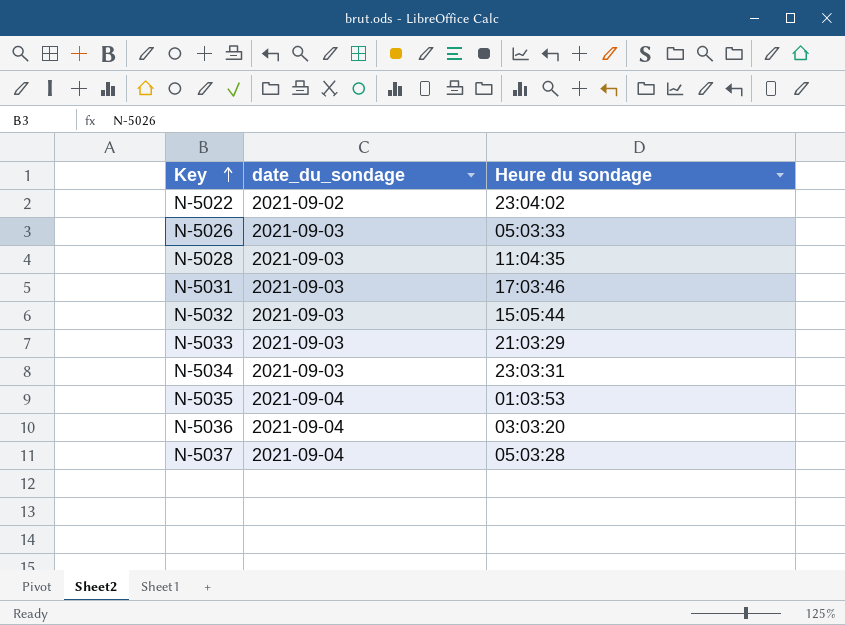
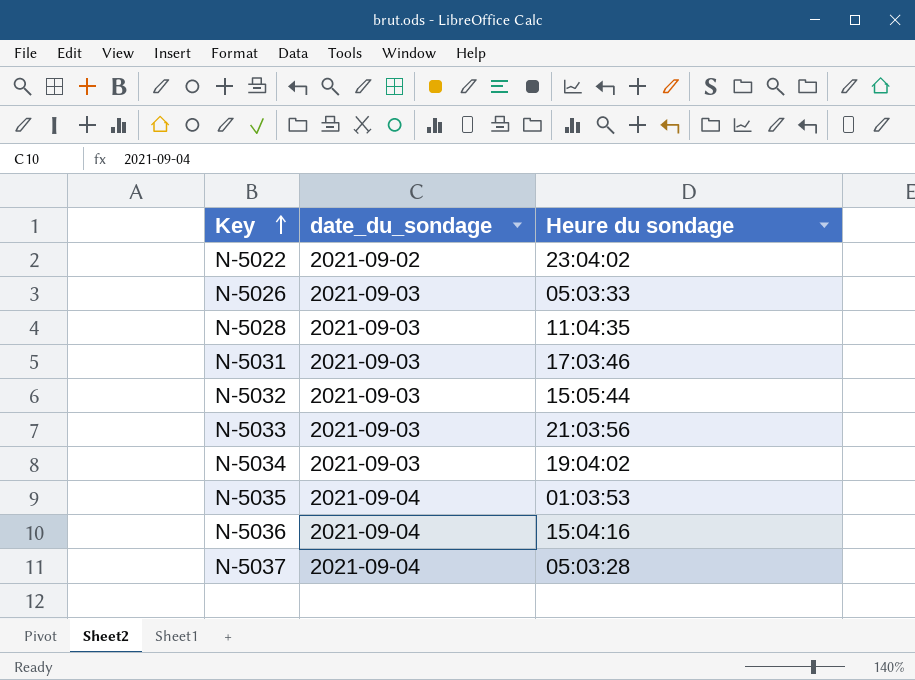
N-5033 | Heure du sondage: 21:03:29 -> 21:03:56
N-5034 | Heure du sondage: 23:03:31 -> 19:04:02
N-5036 | Heure du sondage: 03:03:20 -> 15:04:16

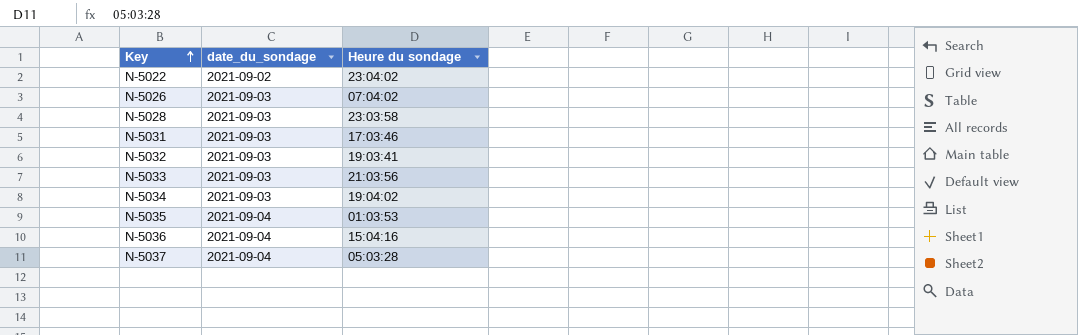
N-5026 | Heure du sondage: 05:03:33 -> 07:04:02
N-5028 | Heure du sondage: 11:04:35 -> 23:03:58
N-5032 | Heure du sondage: 15:05:44 -> 19:03:41

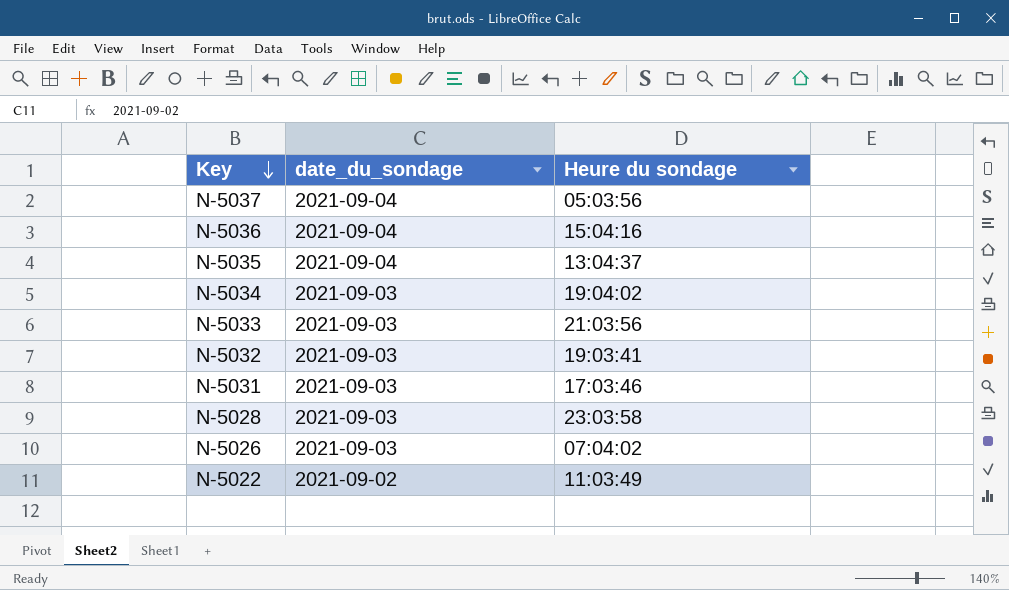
row order: Key ascending -> Key descending
N-5037 | Heure du sondage: 05:03:28 -> 05:03:56
N-5035 | Heure du sondage: 01:03:53 -> 13:04:37
N-5022 | Heure du sondage: 23:04:02 -> 11:03:49

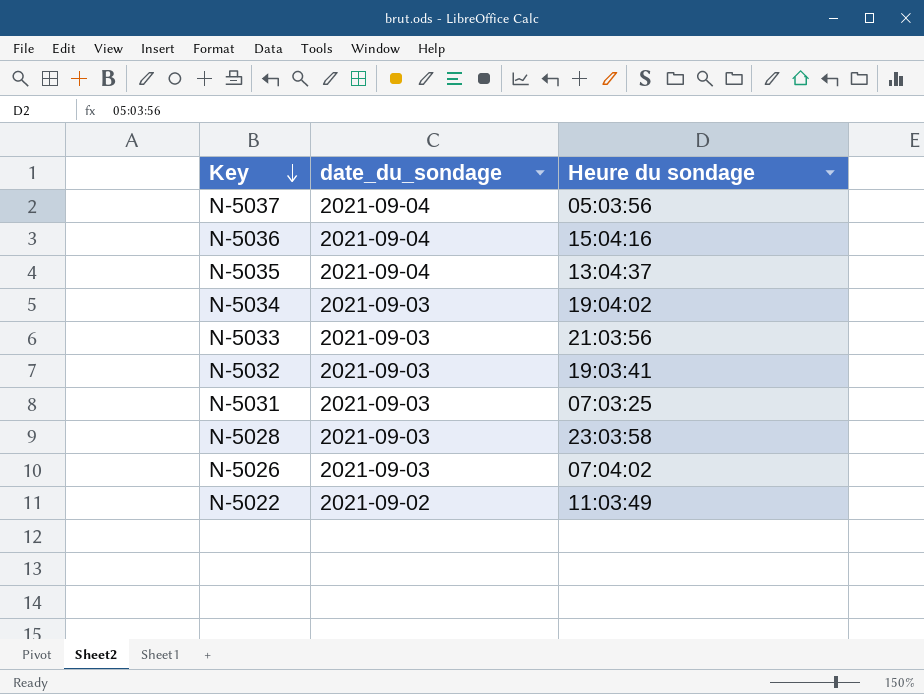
N-5031 | Heure du sondage: 17:03:46 -> 07:03:25

